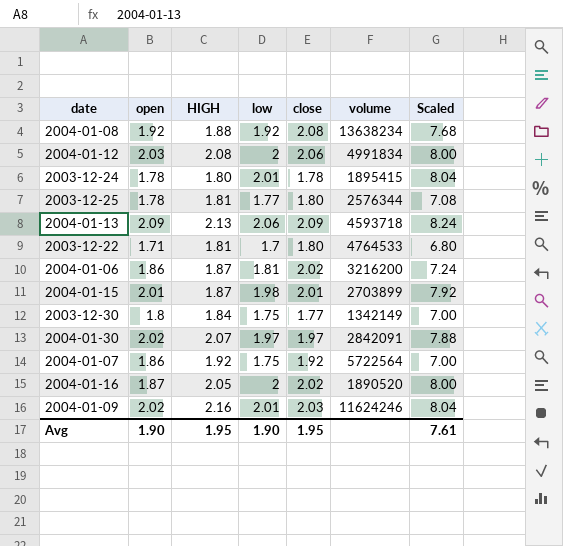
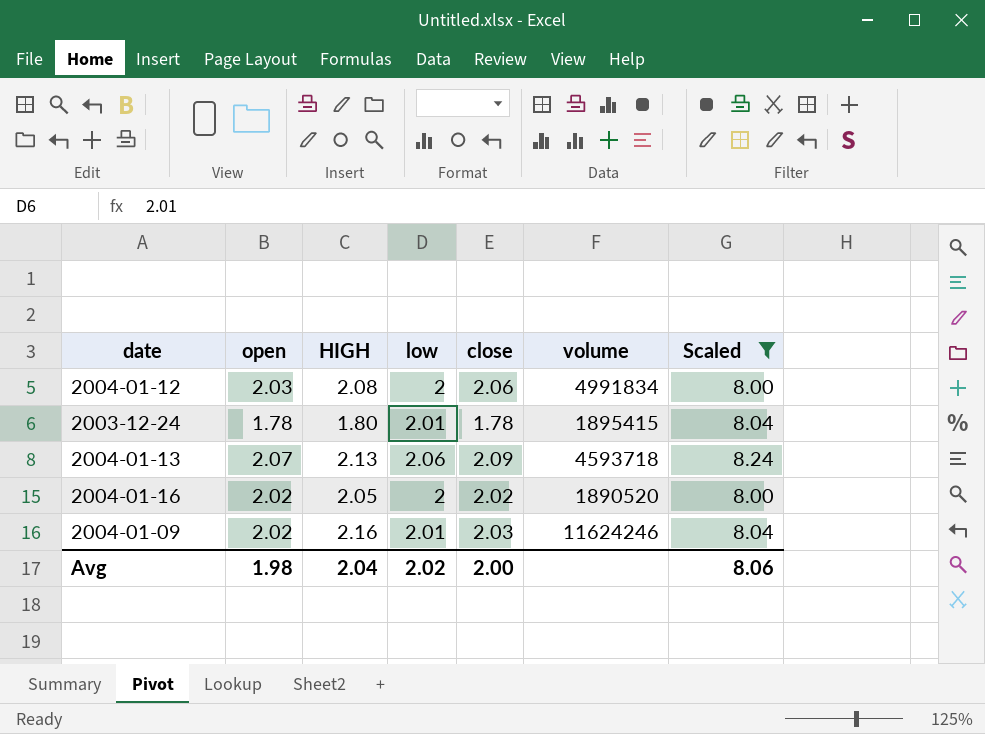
filter: none -> Scaled >= 8.00
2004-01-13 | open: 2.09 -> 2.07
2004-01-16 | open: 1.87 -> 2.02
Avg | open: 1.90 -> 1.98
Avg | HIGH: 1.95 -> 2.04
Avg | low: 1.90 -> 2.02
Avg | close: 1.95 -> 2.00
Avg | Scaled: 7.61 -> 8.06

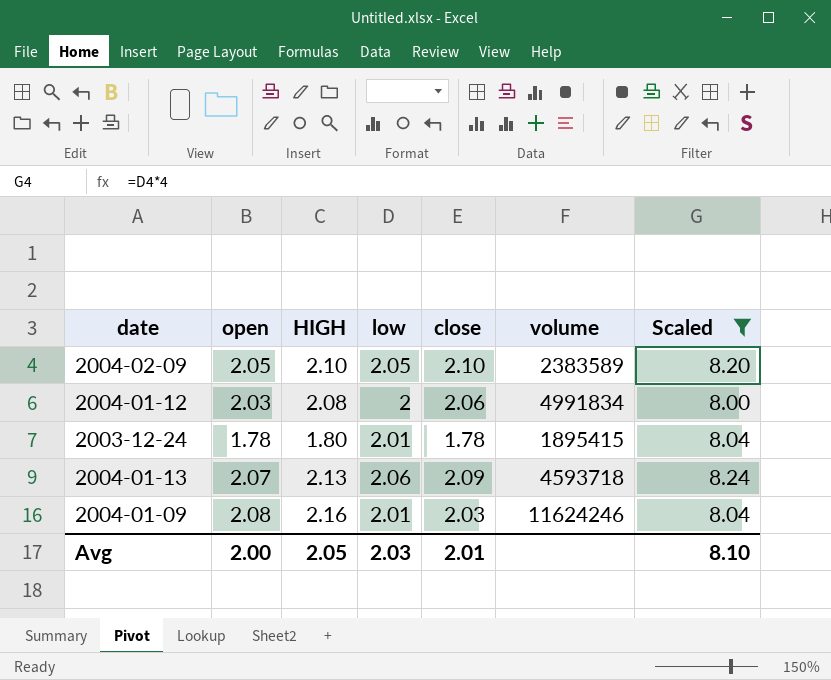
row 2004-01-16: 2.02 | 2.05 | 2 | 2.02 | 1890520 | 8.00 -> none
row 2004-02-09: none -> 2.05 | 2.10 | 2.05 | 2.10 | 2383589 | 8.20
2004-01-09 | open: 2.02 -> 2.08
Avg | open: 1.98 -> 2.00
Avg | HIGH: 2.04 -> 2.05
Avg | low: 2.02 -> 2.03
Avg | close: 2.00 -> 2.01
Avg | Scaled: 8.06 -> 8.10

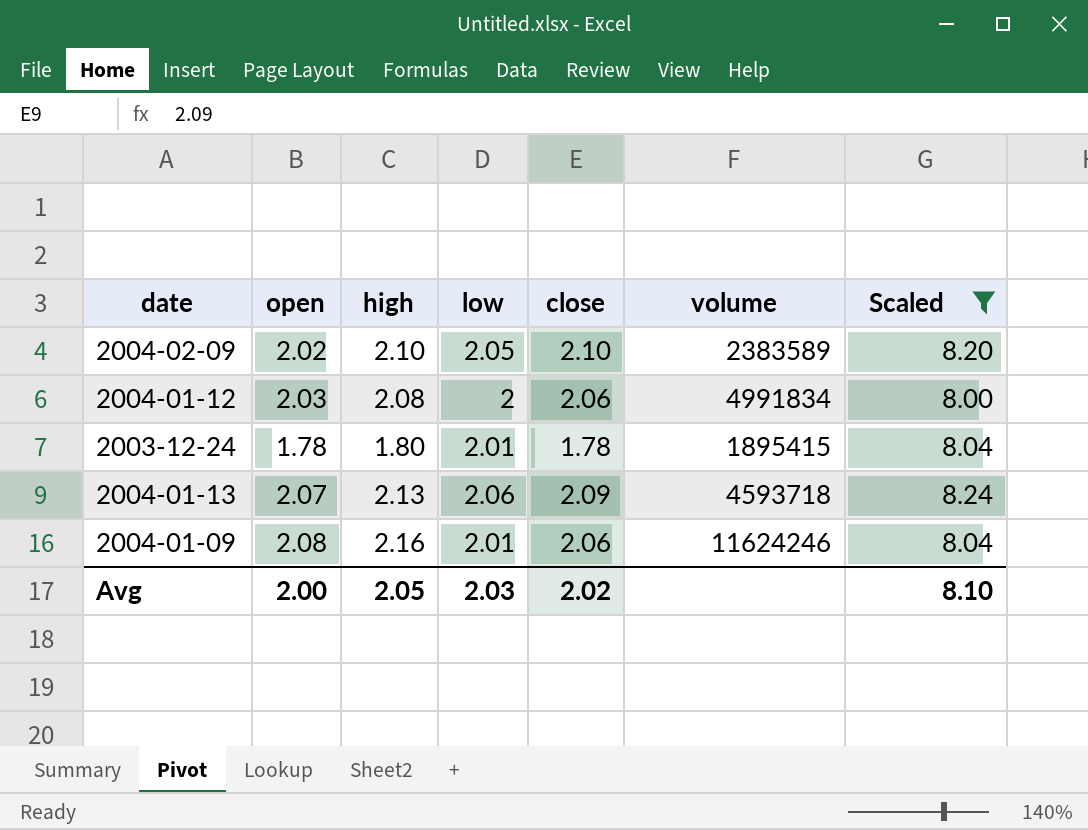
column name: HIGH -> high
2004-02-09 | open: 2.05 -> 2.02
2004-01-09 | close: 2.03 -> 2.06
Avg | close: 2.01 -> 2.02

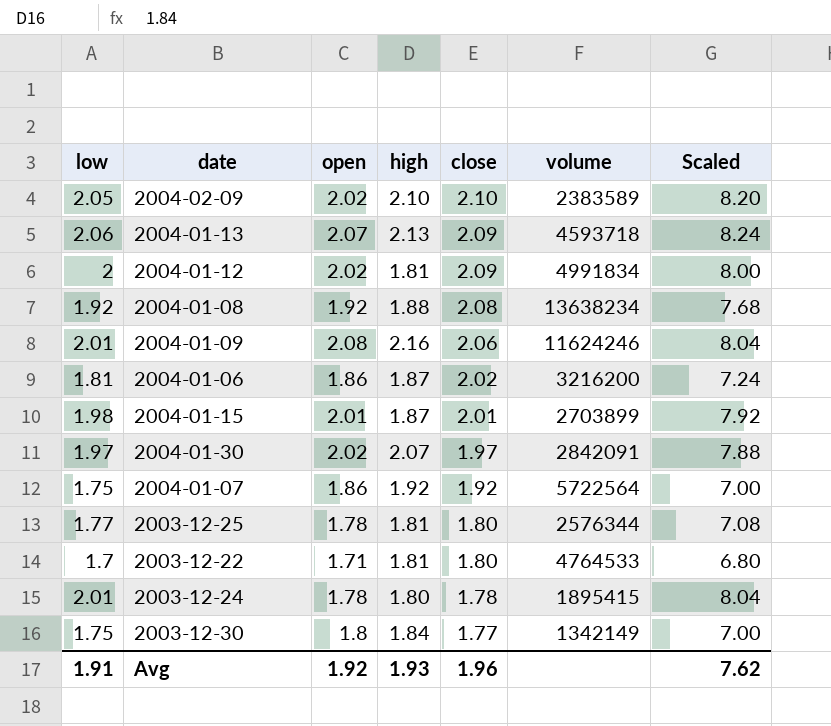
filter: Scaled >= 8.00 -> none
row order: none -> close descending
column low | position: 4 -> 1
2004-01-12 | open: 2.03 -> 2.02
2004-01-12 | high: 2.08 -> 1.81
2004-01-12 | close: 2.06 -> 2.09
Avg | low: 2.03 -> 1.91
Avg | open: 2.00 -> 1.92
Avg | high: 2.05 -> 1.93
Avg | close: 2.02 -> 1.96
Avg | Scaled: 8.10 -> 7.62

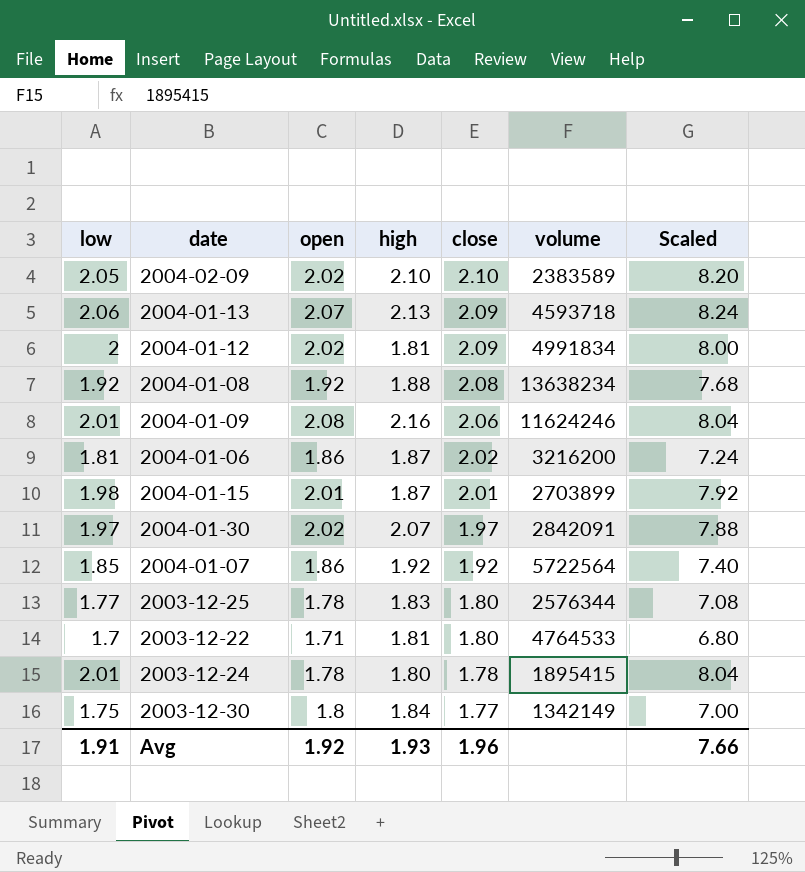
2004-01-07 | low: 1.75 -> 1.85
2004-01-07 | Scaled: 7.00 -> 7.40
2003-12-25 | high: 1.81 -> 1.83
Avg | Scaled: 7.62 -> 7.66

